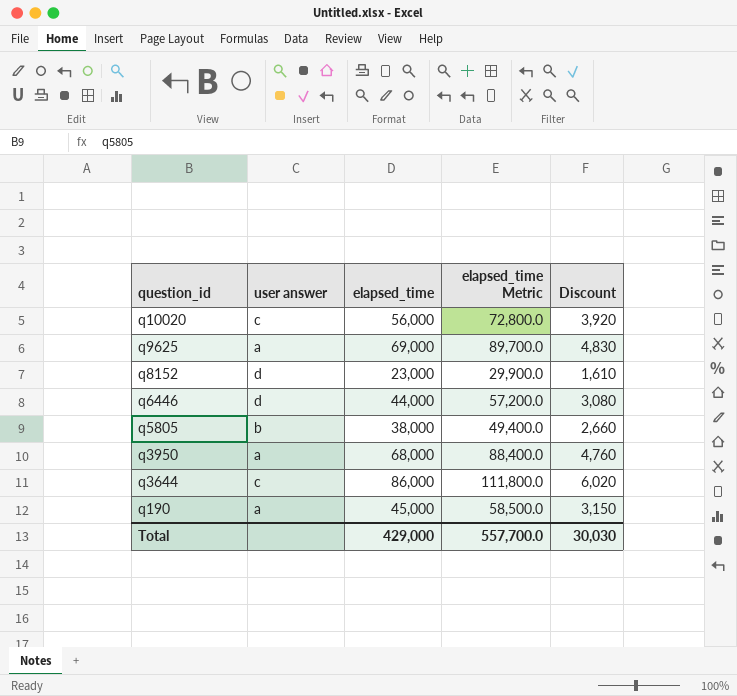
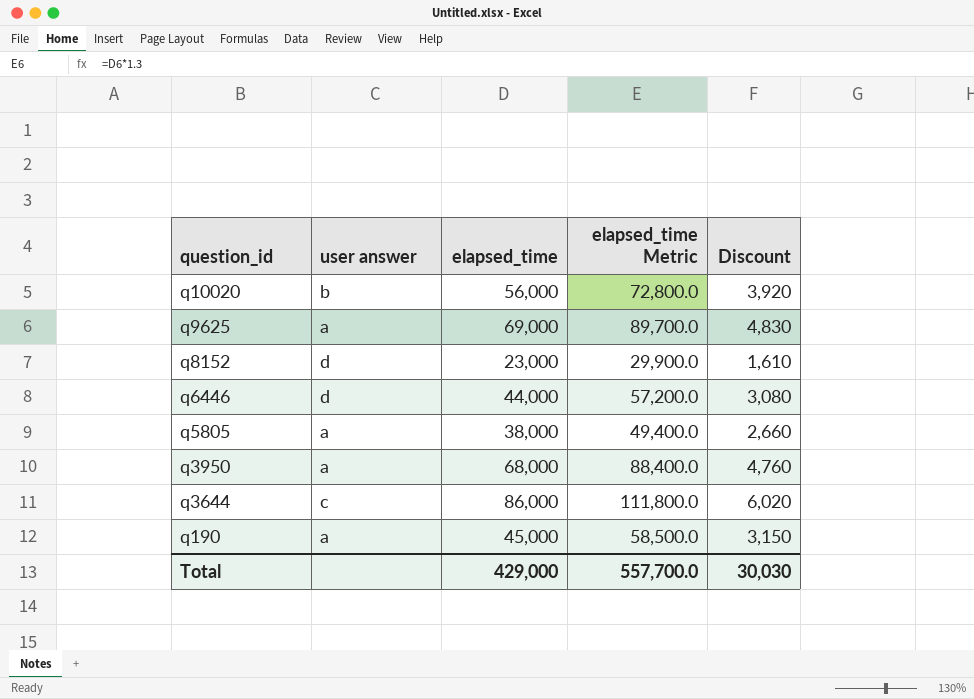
q10020 | user answer: c -> b
q5805 | user answer: b -> a

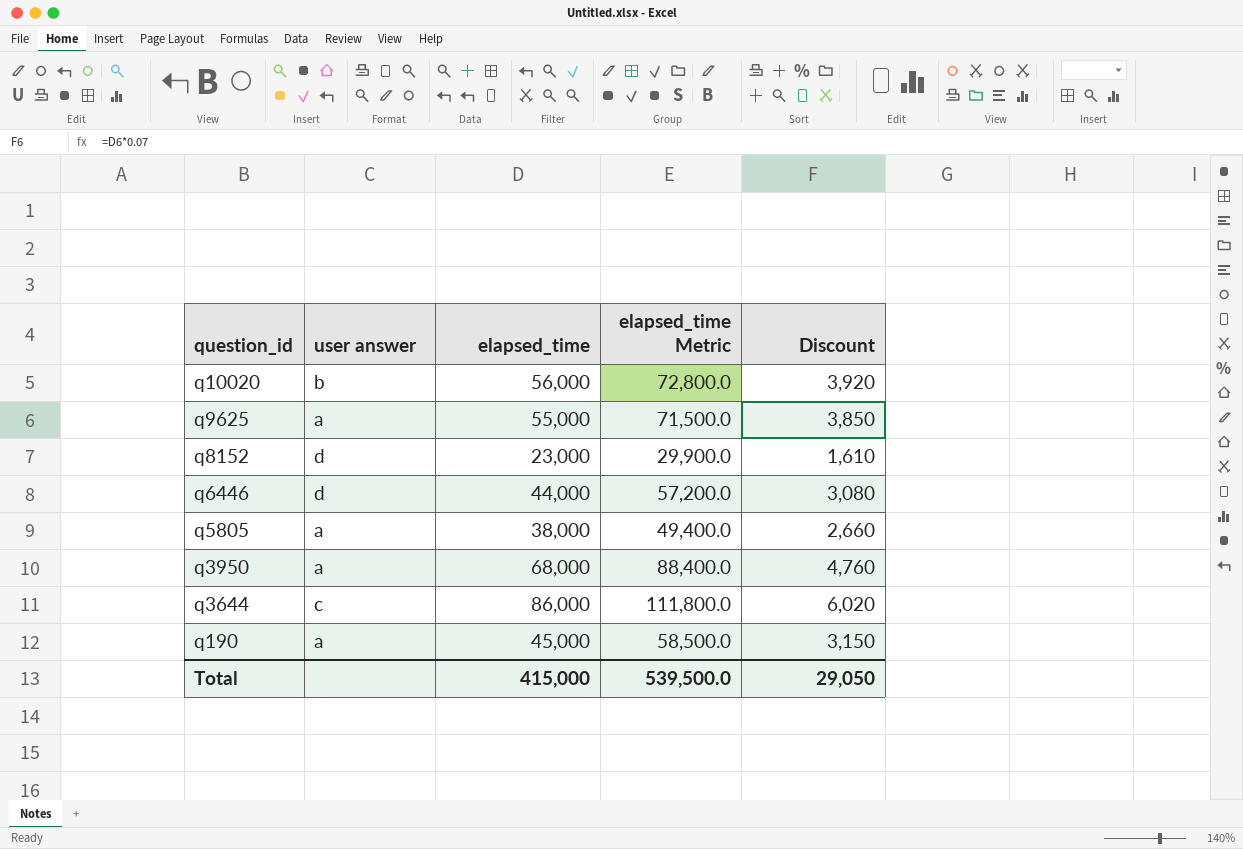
q9625 | elapsed_time: 69,000 -> 55,000
q9625 | elapsed_time Metric: 89,700.0 -> 71,500.0
q9625 | Discount: 4,830 -> 3,850
Total | elapsed_time: 429,000 -> 415,000
Total | elapsed_time Metric: 557,700.0 -> 539,500.0
Total | Discount: 30,030 -> 29,050

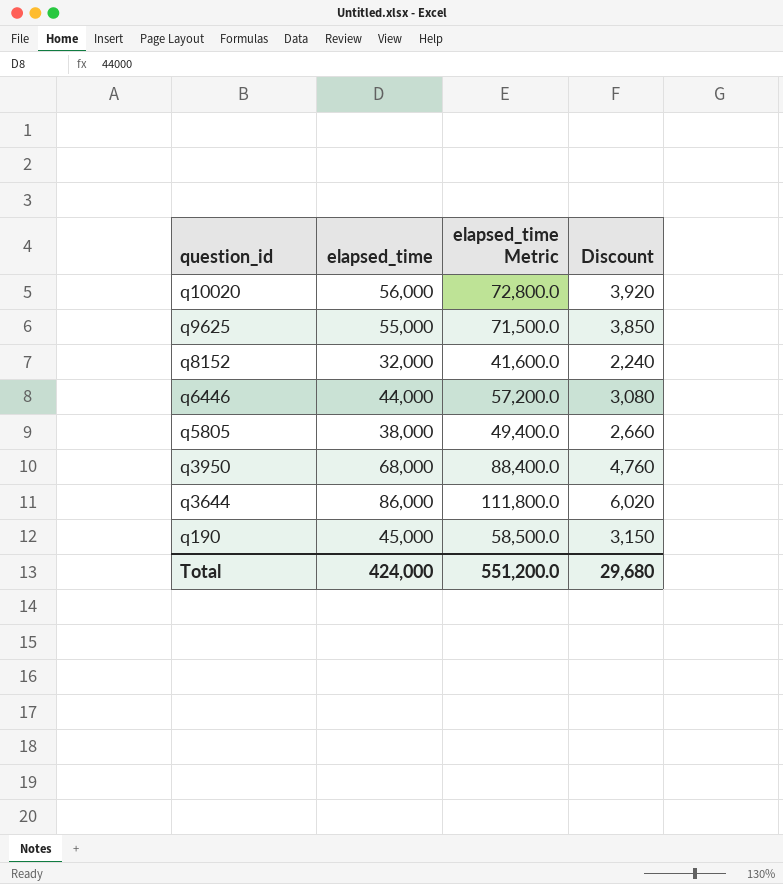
column user answer | position: 2 -> none
q8152 | elapsed_time: 23,000 -> 32,000
q8152 | elapsed_time Metric: 29,900.0 -> 41,600.0
q8152 | Discount: 1,610 -> 2,240
Total | elapsed_time: 415,000 -> 424,000
Total | elapsed_time Metric: 539,500.0 -> 551,200.0
Total | Discount: 29,050 -> 29,680

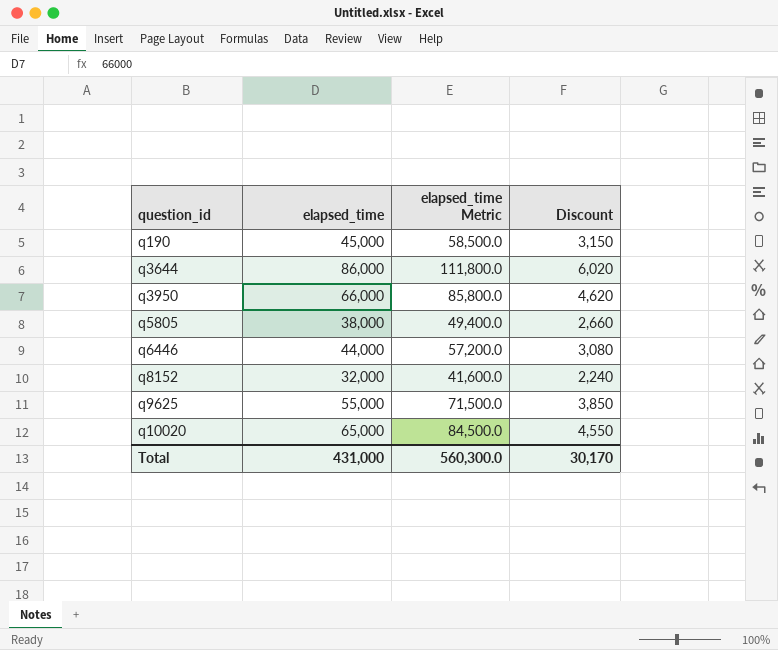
row order: question_id descending -> question_id ascending
q3950 | elapsed_time: 68,000 -> 66,000
q3950 | elapsed_time Metric: 88,400.0 -> 85,800.0
q3950 | Discount: 4,760 -> 4,620
q10020 | elapsed_time: 56,000 -> 65,000
q10020 | elapsed_time Metric: 72,800.0 -> 84,500.0
q10020 | Discount: 3,920 -> 4,550
Total | elapsed_time: 424,000 -> 431,000
Total | elapsed_time Metric: 551,200.0 -> 560,300.0
Total | Discount: 29,680 -> 30,170

